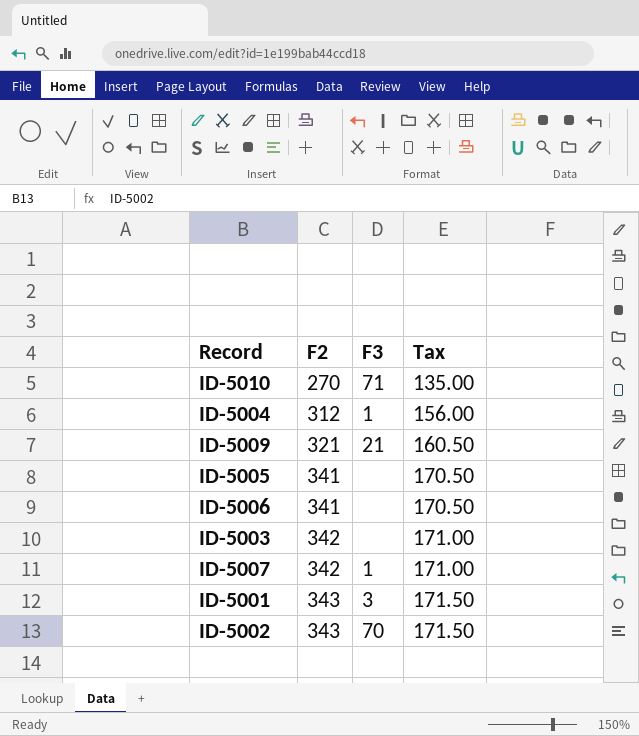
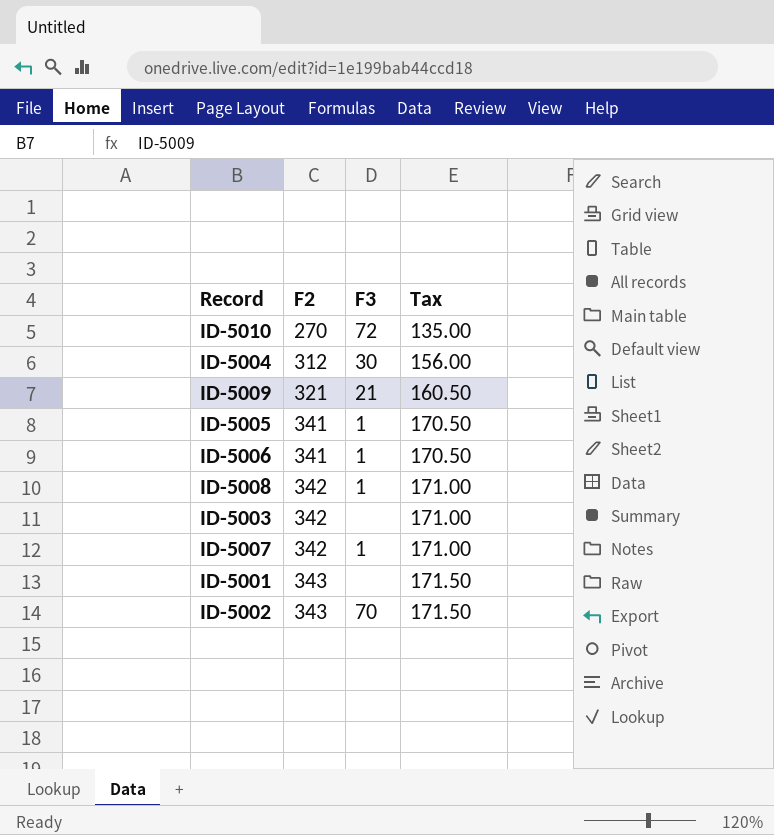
ID-5010 | F3: 71 -> 72
ID-5004 | F3: 1 -> 30
ID-5005 | F3: none -> 1
ID-5006 | F3: none -> 1
row ID-5008: none -> 342 | 1 | 171.00
ID-5001 | F3: 3 -> none

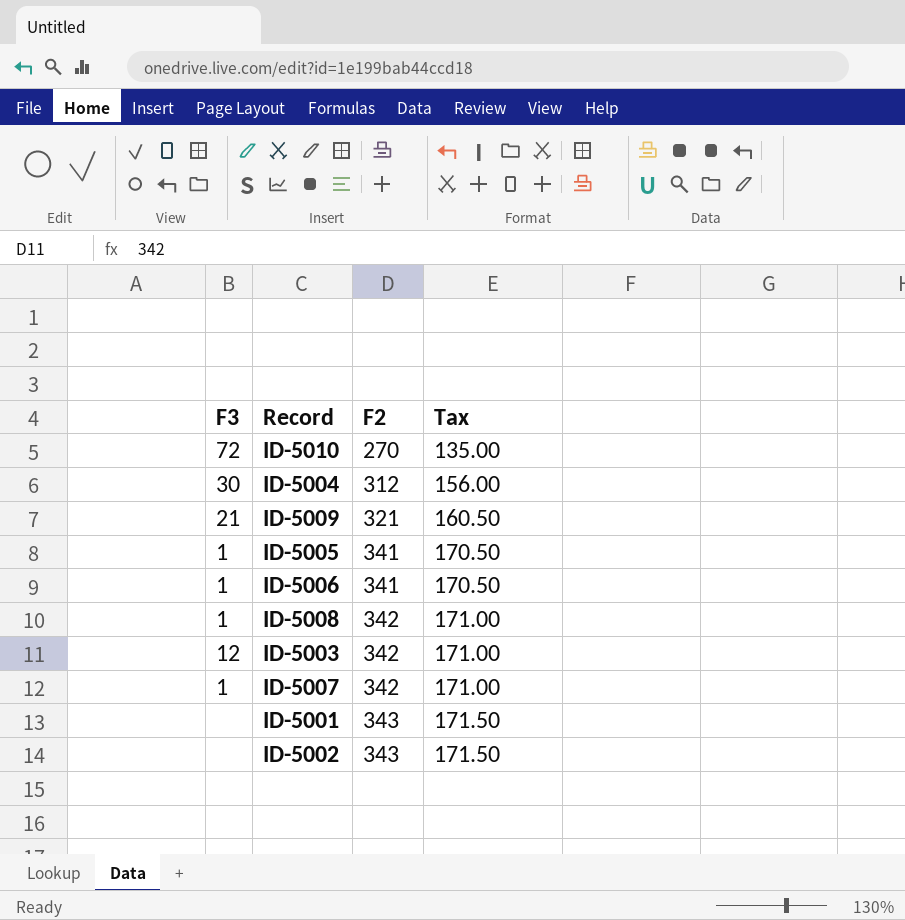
column F3 | position: 3 -> 1
ID-5003 | F3: none -> 12
ID-5002 | F3: 70 -> none

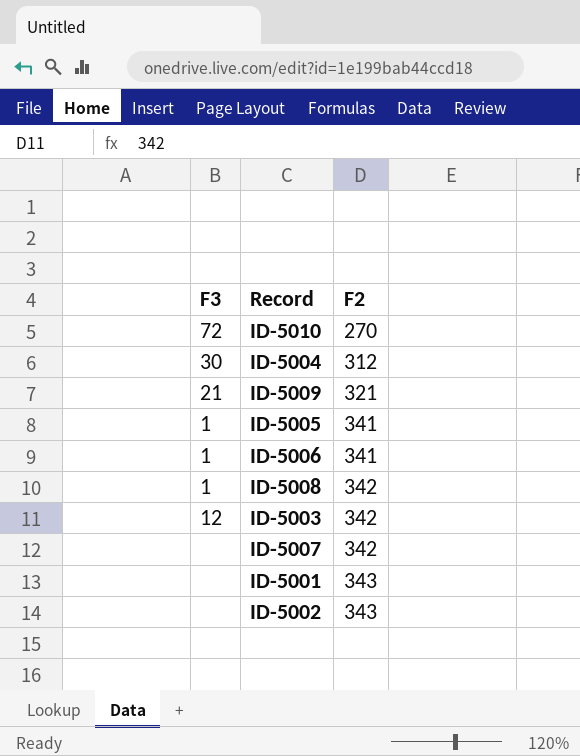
column Tax | formula: [F2] * 0.5 -> none
ID-5007 | F3: 1 -> none

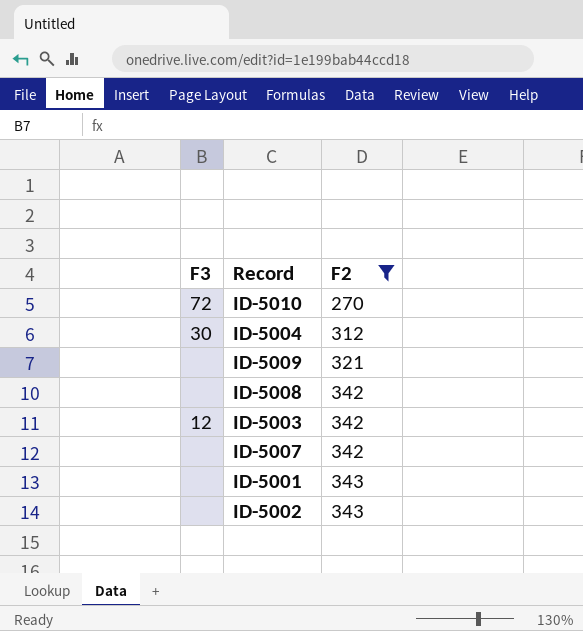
filter: none -> F2 != 341
ID-5009 | F3: 21 -> none
ID-5008 | F3: 1 -> none

